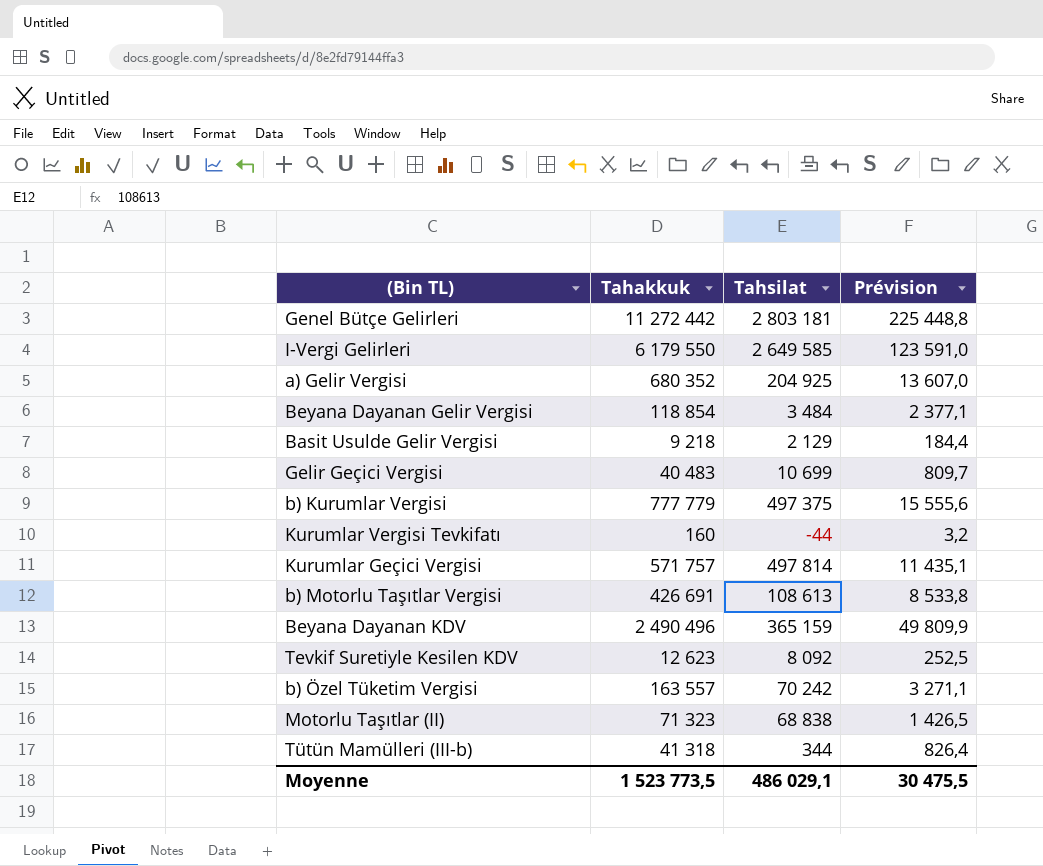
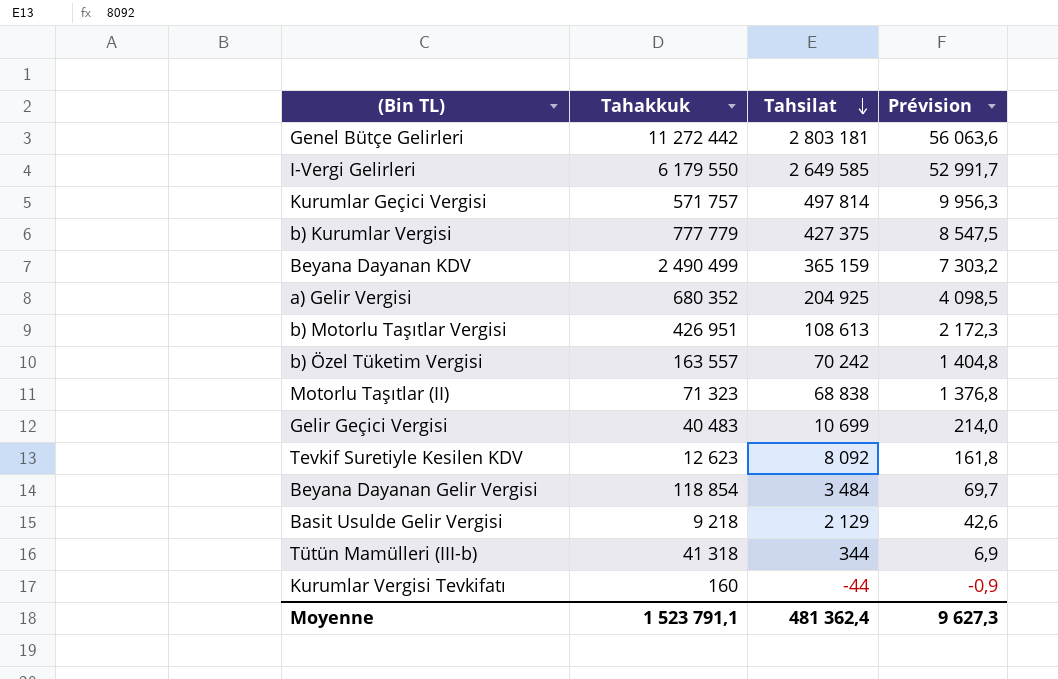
row order: none -> Tahsilat descending
column Prévision | formula: [Tahakkuk] * 0,02 -> [Tahsilat] * 0,02
b) Kurumlar Vergisi | Tahsilat: 497 375 -> 427 375
Beyana Dayanan KDV | Tahakkuk: 2 490 496 -> 2 490 499
b) Motorlu Taşıtlar Vergisi | Tahakkuk: 426 691 -> 426 951
Moyenne | Tahakkuk: 1 523 773,5 -> 1 523 791,1
Moyenne | Tahsilat: 486 029,1 -> 481 362,4
Moyenne | Prévision: 30 475,5 -> 9 627,3

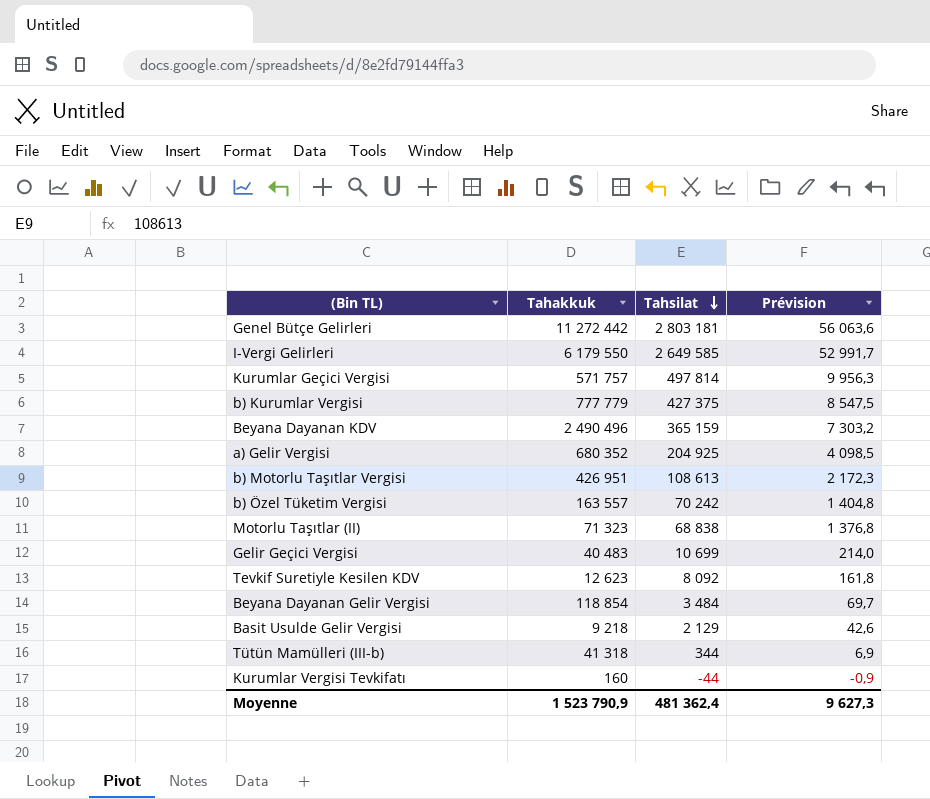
Beyana Dayanan KDV | Tahakkuk: 2 490 499 -> 2 490 496
Moyenne | Tahakkuk: 1 523 791,1 -> 1 523 790,9

